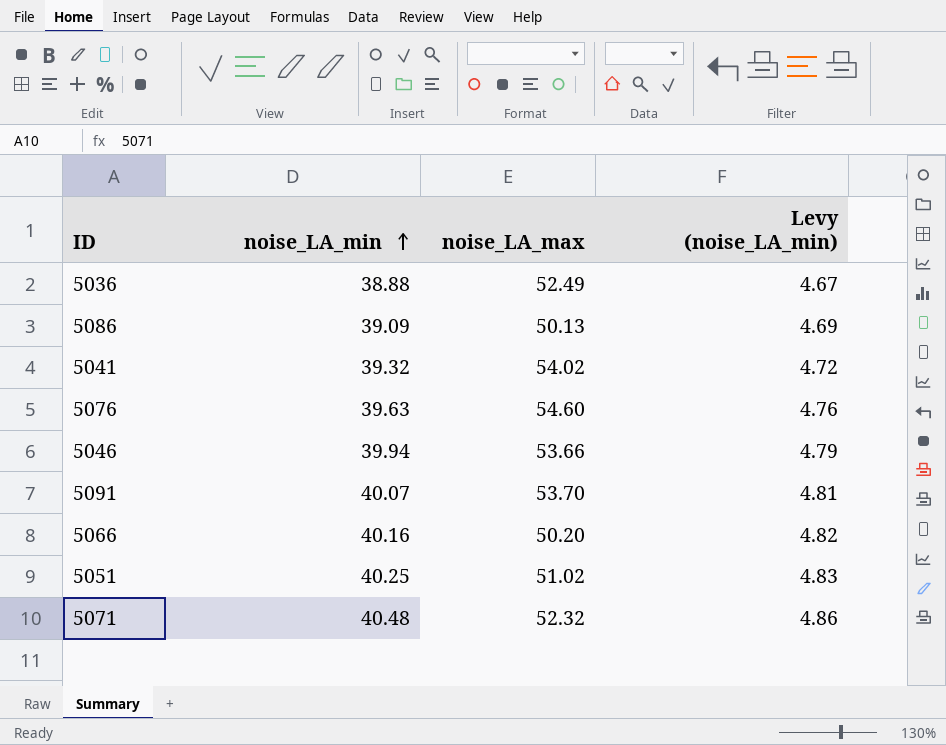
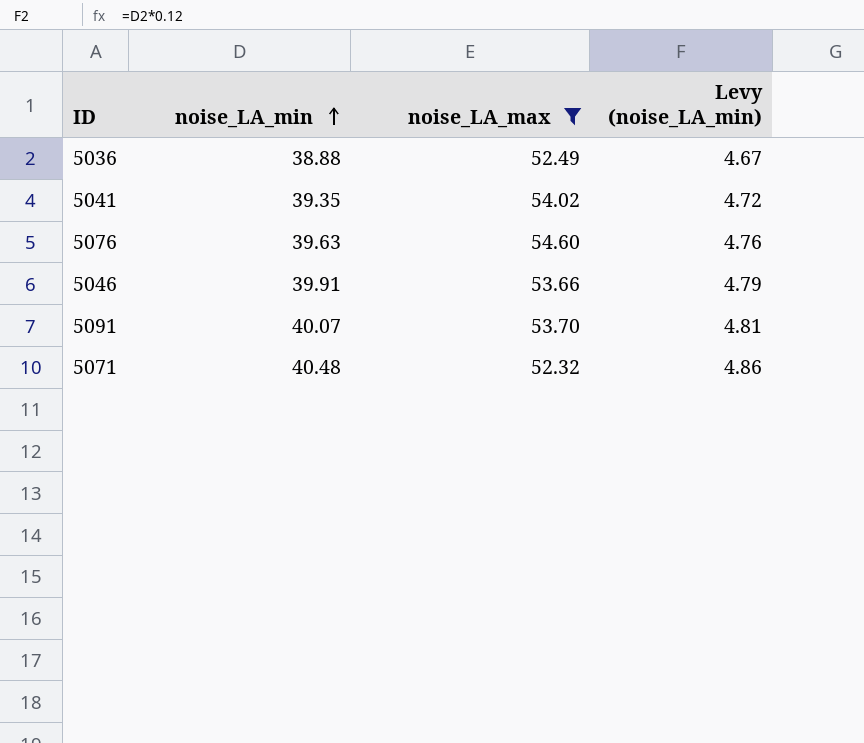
filter: none -> noise_LA_max >= 52.32
5041 | noise_LA_min: 39.32 -> 39.35
5046 | noise_LA_min: 39.94 -> 39.91

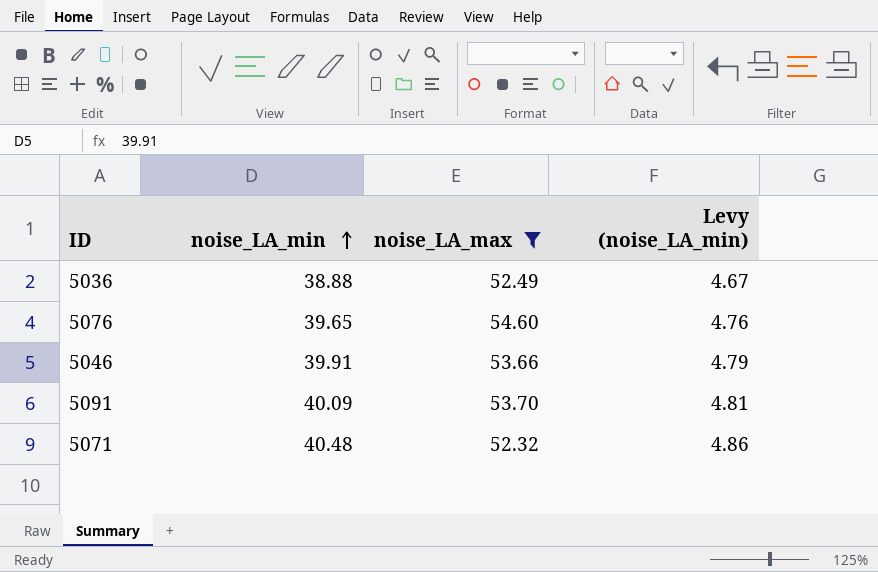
row 5041: 39.35 | 54.02 | 4.72 -> none
5076 | noise_LA_min: 39.63 -> 39.65
5091 | noise_LA_min: 40.07 -> 40.09

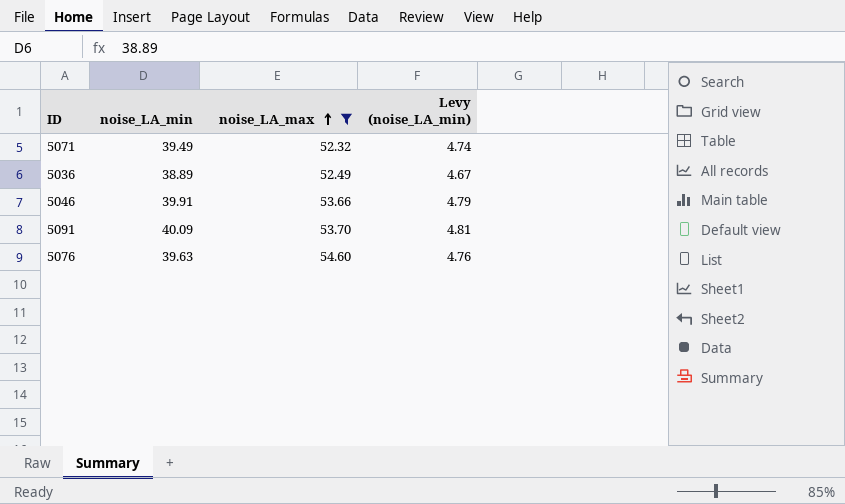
row order: noise_LA_min ascending -> noise_LA_max ascending
5071 | noise_LA_min: 40.48 -> 39.49
5071 | Levy (noise_LA_min): 4.86 -> 4.74
5036 | noise_LA_min: 38.88 -> 38.89
5076 | noise_LA_min: 39.65 -> 39.63

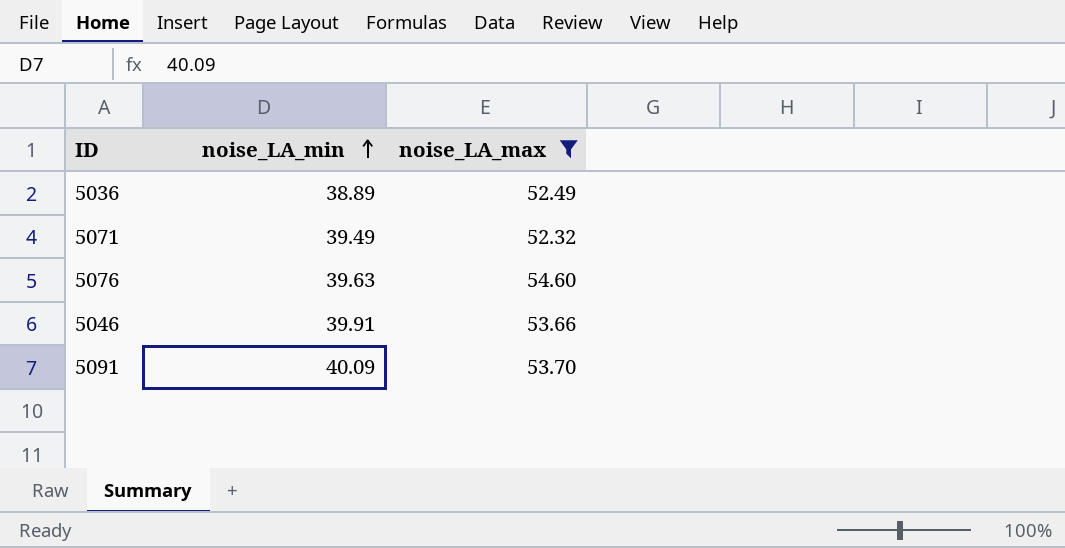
row order: noise_LA_max ascending -> noise_LA_min ascending
column Levy (noise_LA_min) | formula: [noise_LA_min] * 0.12 -> none

